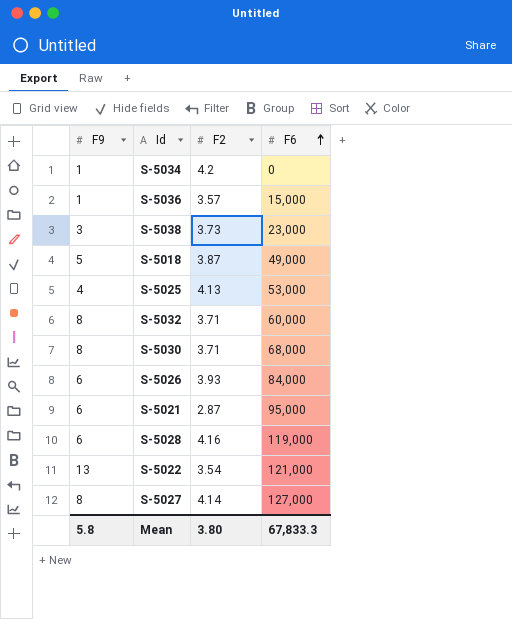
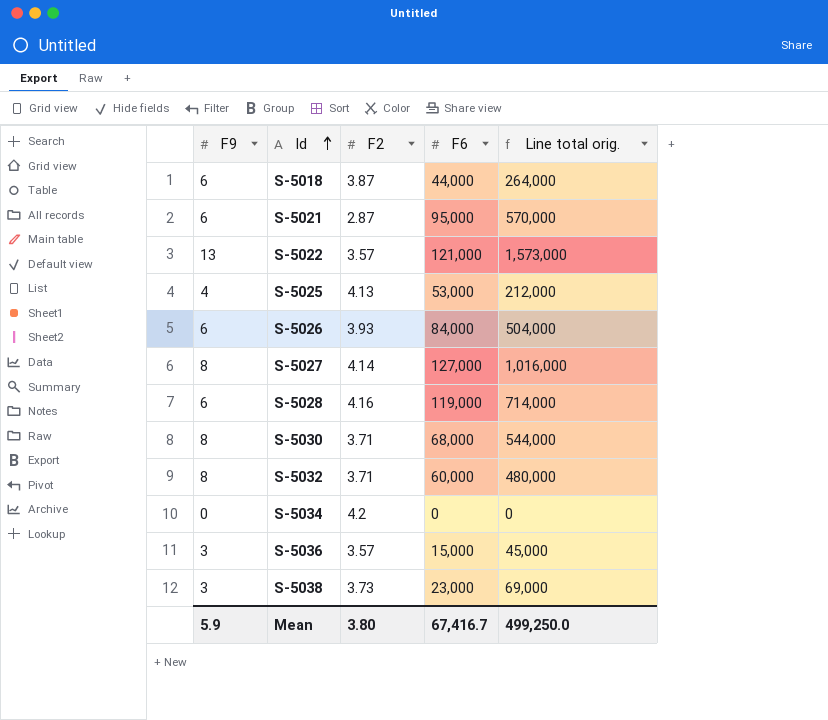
row order: F6 ascending -> Id ascending
column Line total orig. | formula: none -> [F9] * [F6]
S-5018 | F9: 5 -> 6
S-5018 | F6: 49,000 -> 44,000
S-5022 | F2: 3.54 -> 3.57
S-5034 | F9: 1 -> 0
S-5036 | F9: 1 -> 3
Mean | F9: 5.8 -> 5.9
Mean | F6: 67,833.3 -> 67,416.7

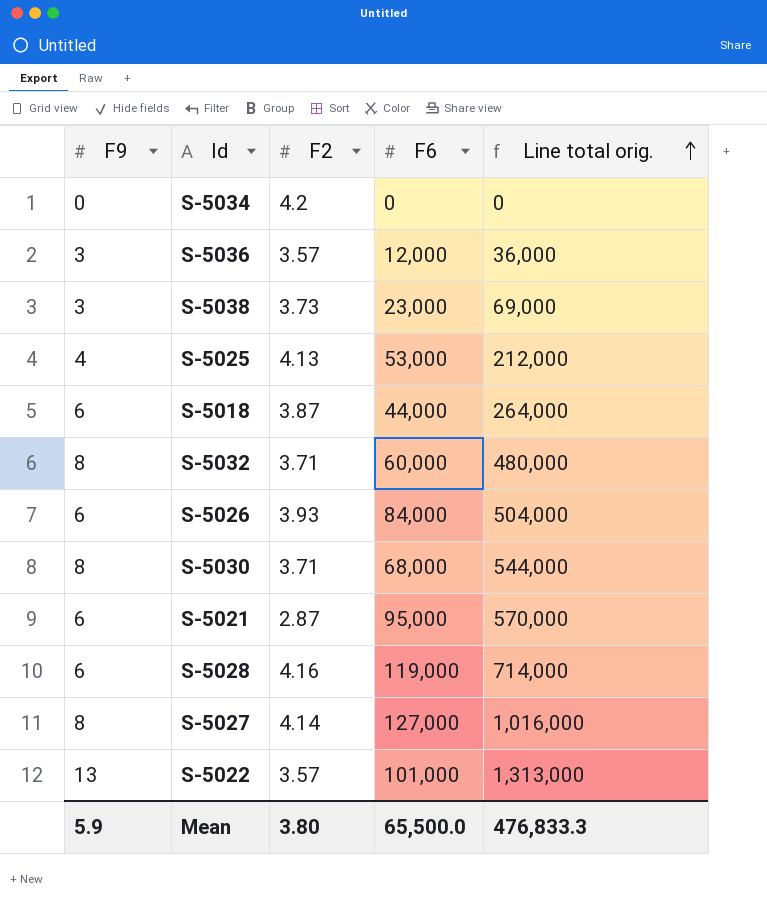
row order: Id ascending -> Line total orig. ascending
S-5036 | F6: 15,000 -> 12,000
S-5036 | Line total orig.: 45,000 -> 36,000
S-5022 | F6: 121,000 -> 101,000
S-5022 | Line total orig.: 1,573,000 -> 1,313,000
Mean | F6: 67,416.7 -> 65,500.0
Mean | Line total orig.: 499,250.0 -> 476,833.3

